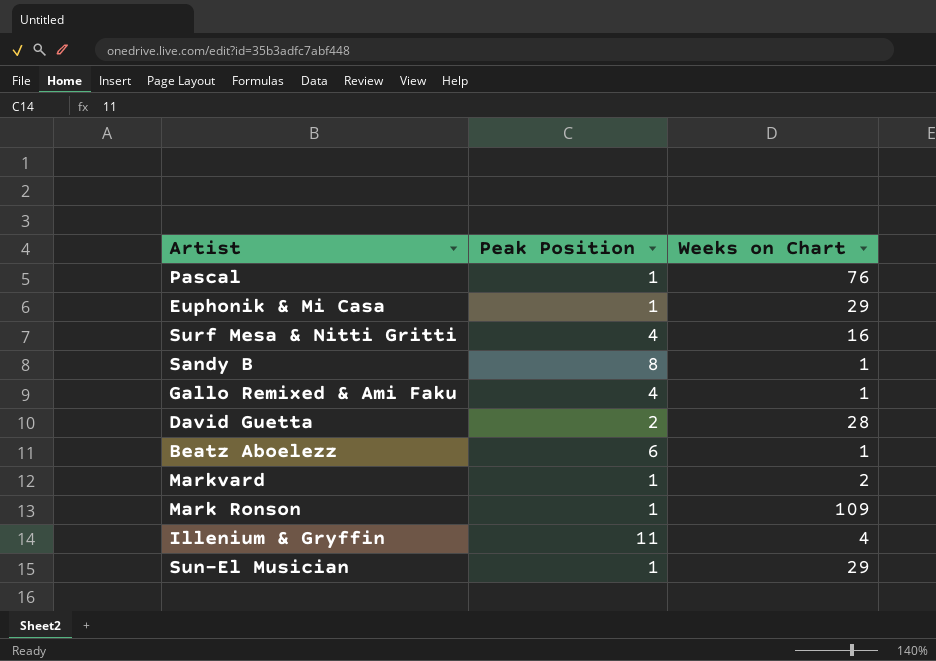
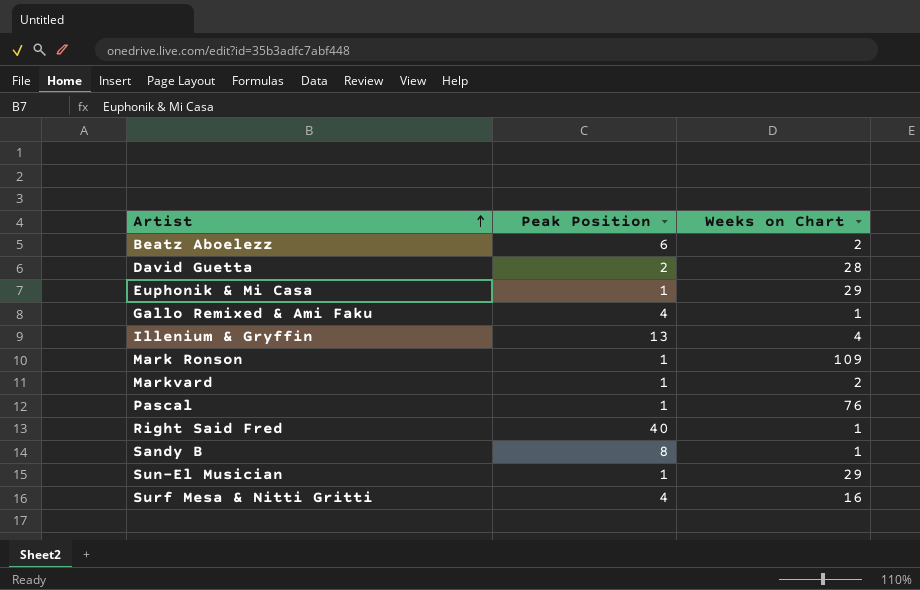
row order: none -> Artist ascending
Beatz Aboelezz | Weeks on Chart: 1 -> 2
Illenium & Gryffin | Peak Position: 11 -> 13
row Right Said Fred: none -> 40 | 1

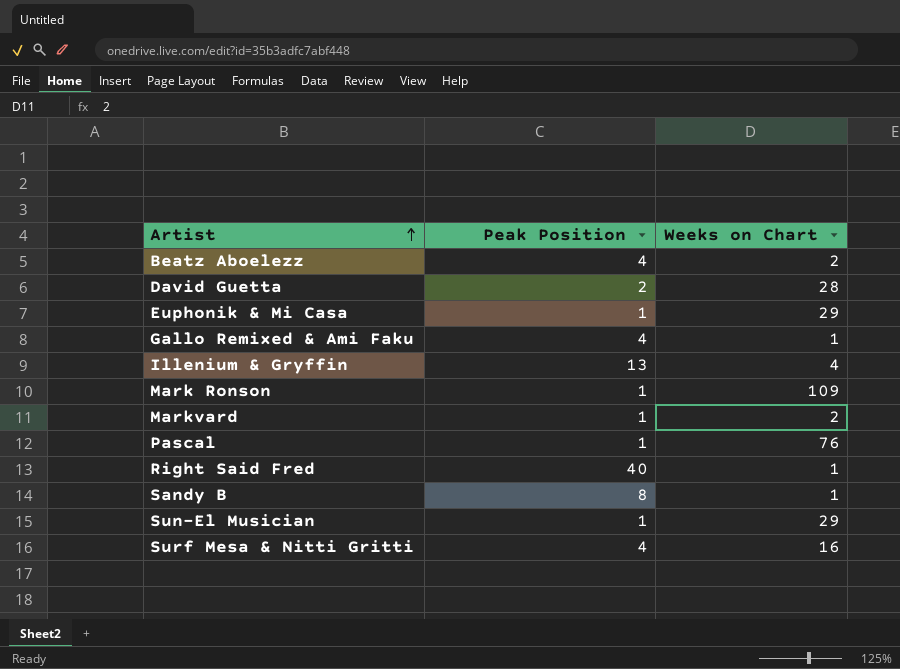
Beatz Aboelezz | Peak Position: 6 -> 4

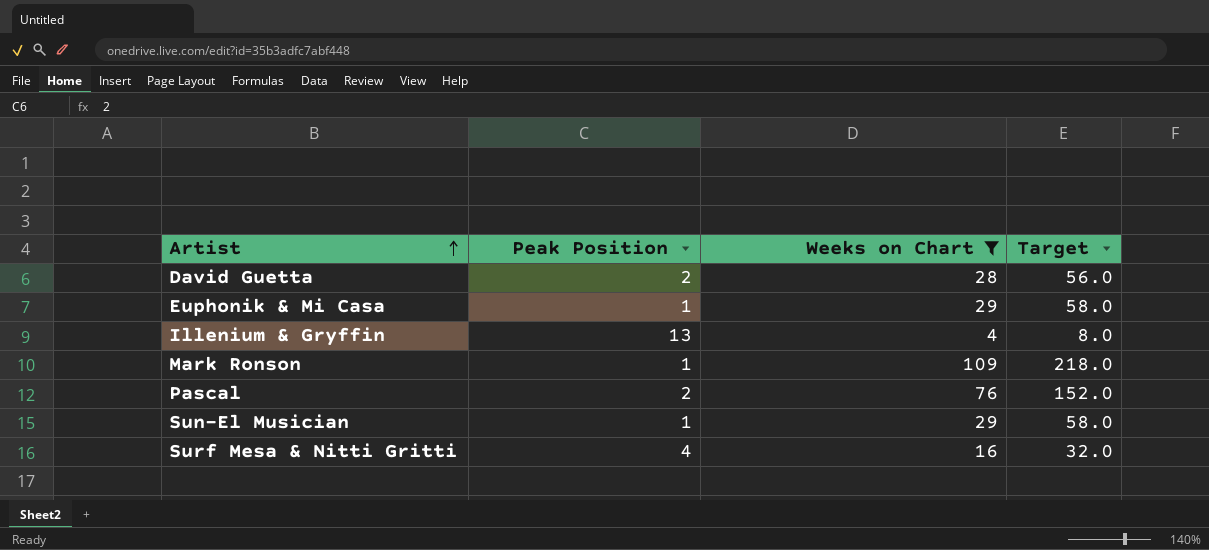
filter: none -> Weeks on Chart >= 4
column Target | formula: none -> [Weeks on Chart] * 2
Pascal | Peak Position: 1 -> 2

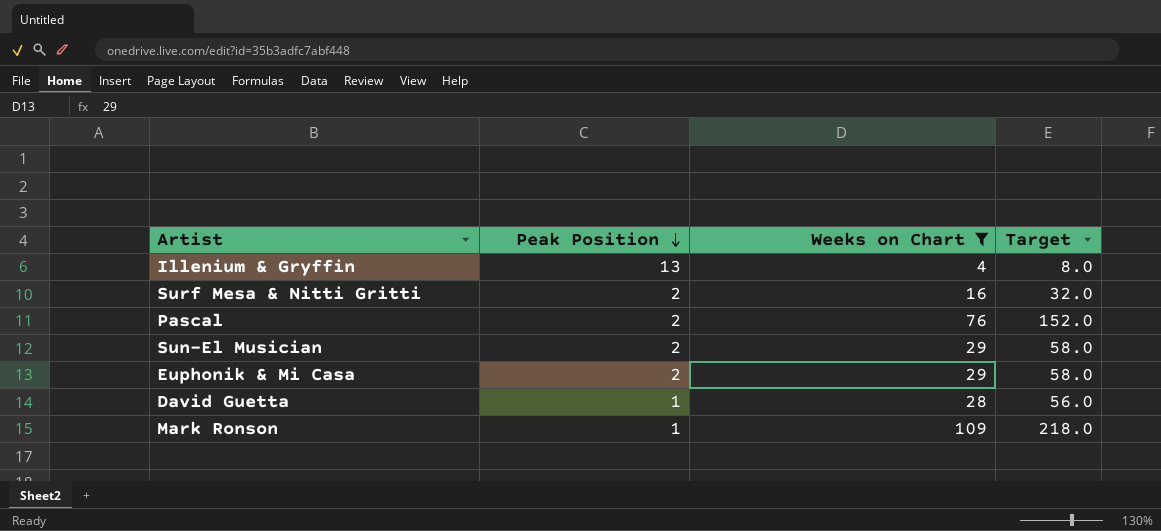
row order: Artist ascending -> Peak Position descending
Surf Mesa & Nitti Gritti | Peak Position: 4 -> 2
Sun-El Musician | Peak Position: 1 -> 2
Euphonik & Mi Casa | Peak Position: 1 -> 2
David Guetta | Peak Position: 2 -> 1

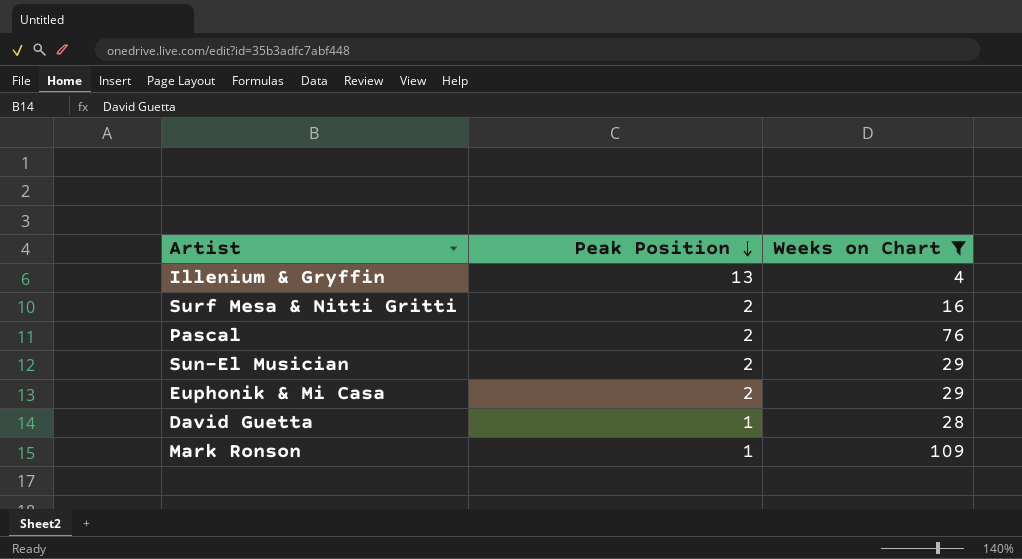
column Target | formula: [Weeks on Chart] * 2 -> none

